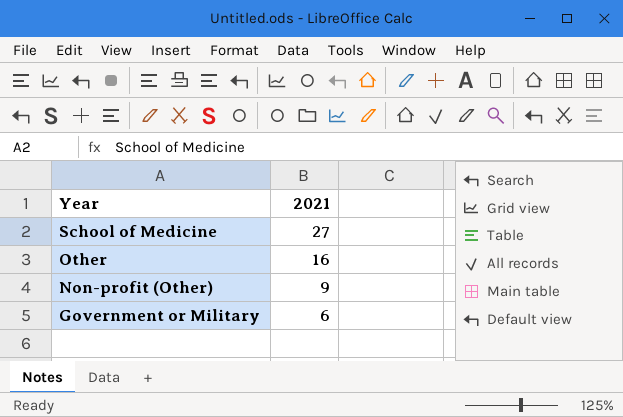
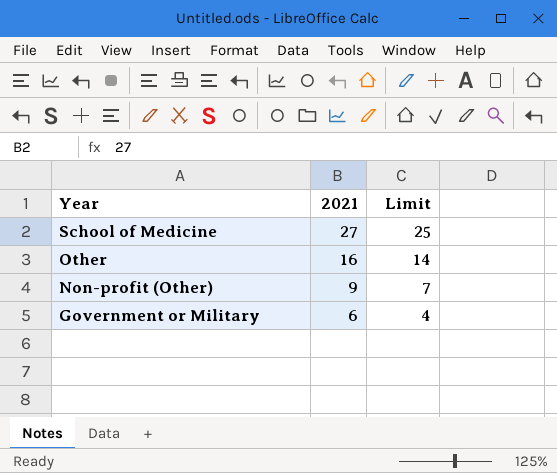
column Limit | formula: none -> [2021] - 2

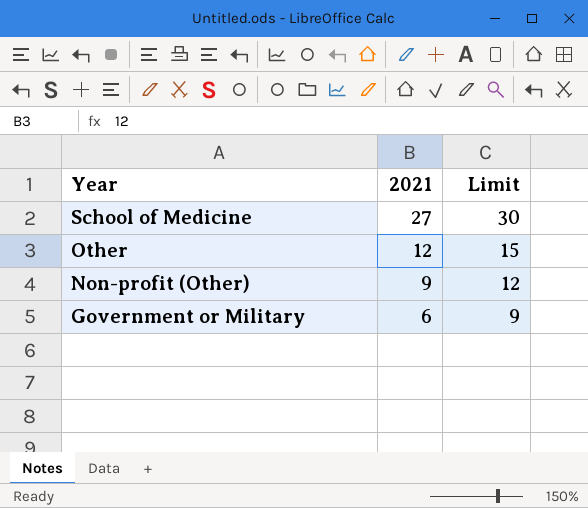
column Limit | formula: [2021] - 2 -> [2021] + 3
Other | 2021: 16 -> 12

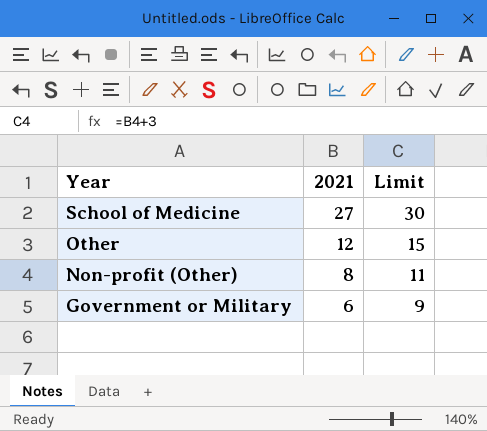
Non-profit (Other) | 2021: 9 -> 8
Non-profit (Other) | Limit: 12 -> 11

